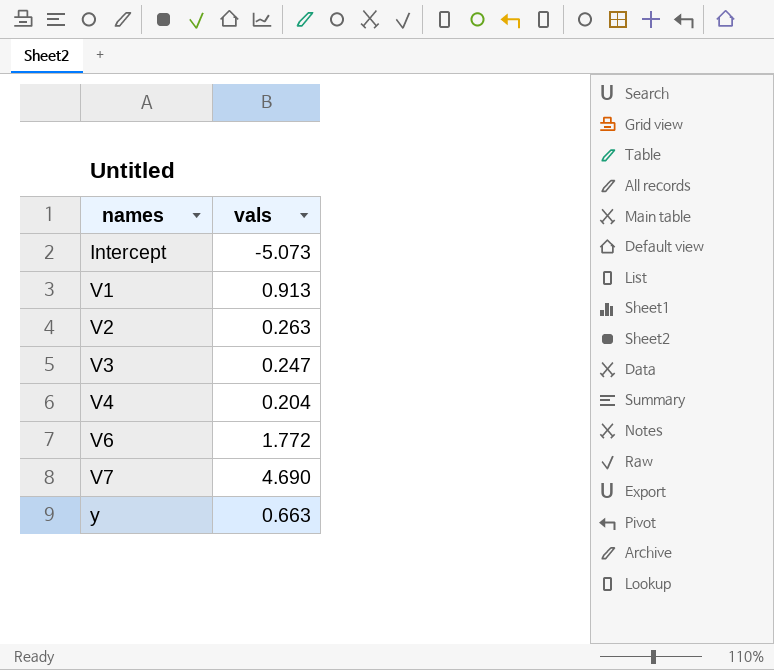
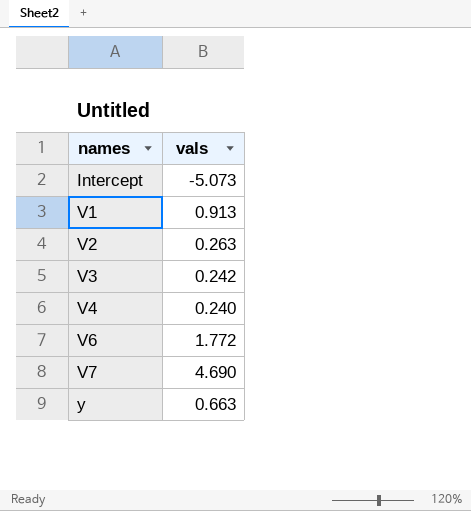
V3 | vals: 0.247 -> 0.242
V4 | vals: 0.204 -> 0.240

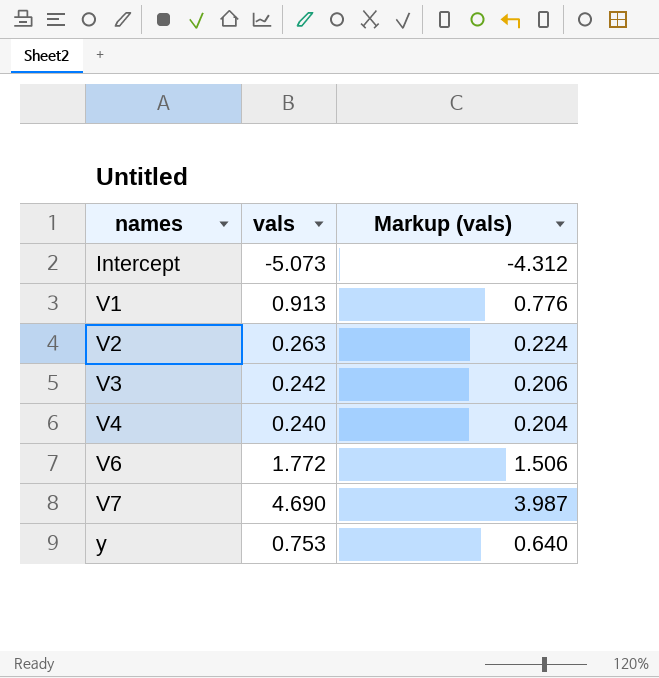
column Markup (vals) | formula: none -> [vals] * 0.85
y | vals: 0.663 -> 0.753

